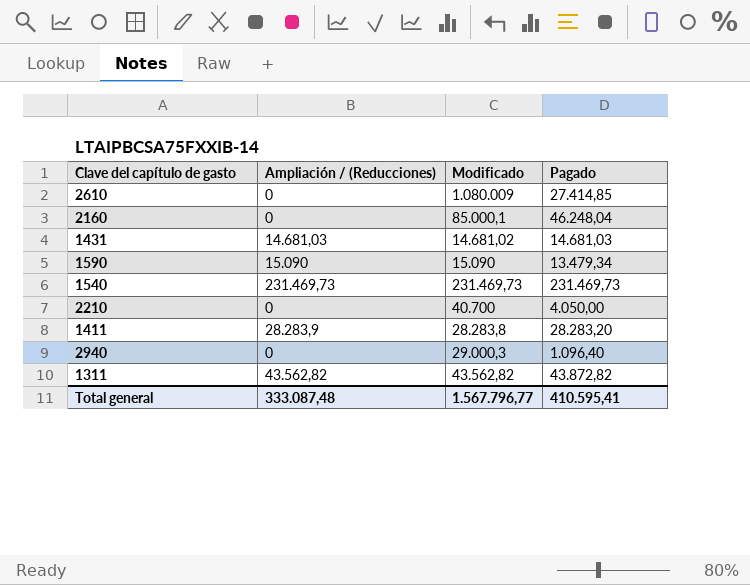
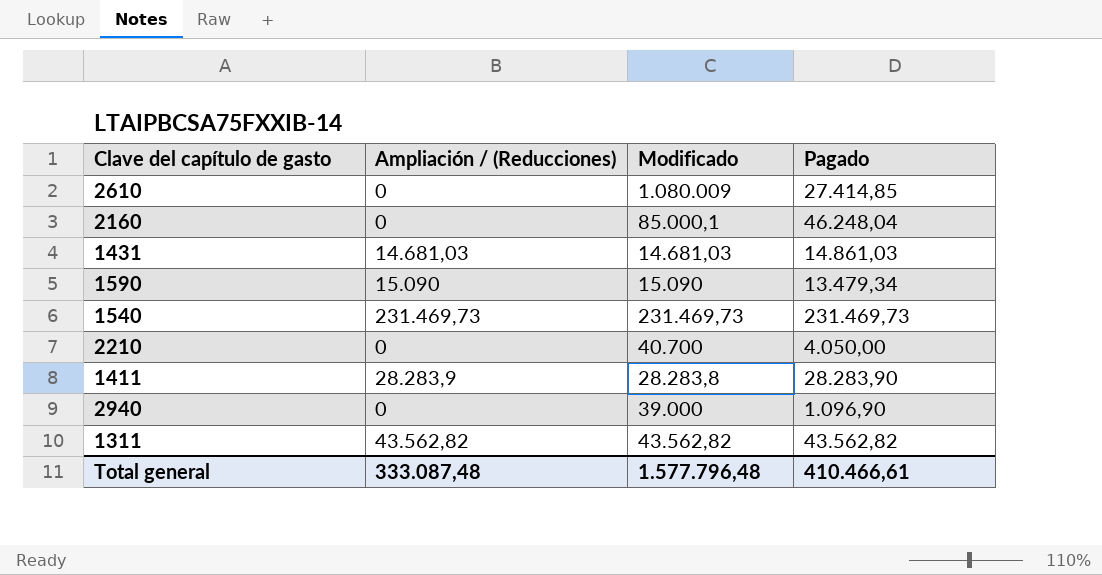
1431 | Modificado: 14.681,02 -> 14.681,03
1431 | Pagado: 14.681,03 -> 14.861,03
1411 | Pagado: 28.283,20 -> 28.283,90
2940 | Modificado: 29.000,3 -> 39.000
2940 | Pagado: 1.096,40 -> 1.096,90
1311 | Pagado: 43.872,82 -> 43.562,82
Total general | Modificado: 1.567.796,77 -> 1.577.796,48
Total general | Pagado: 410.595,41 -> 410.466,61

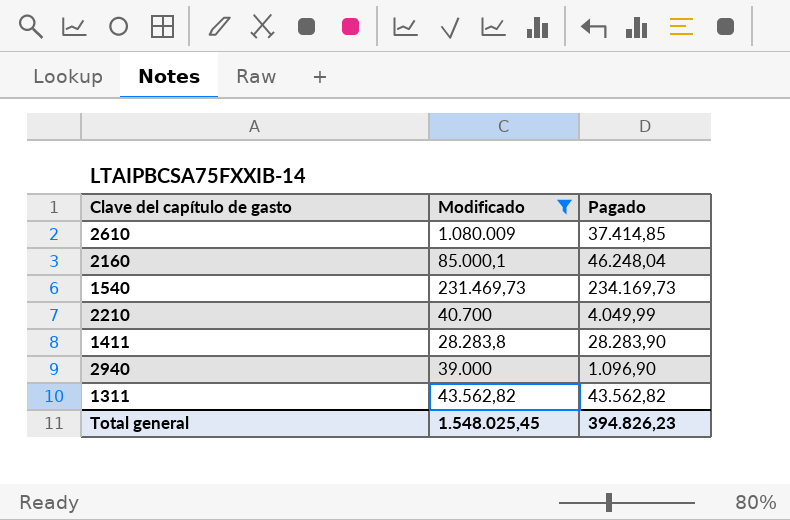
filter: none -> Modificado >= 28.283,8
column Ampliación / (Reducciones) | position: 2 -> none
2610 | Pagado: 27.414,85 -> 37.414,85
1540 | Pagado: 231.469,73 -> 234.169,73
2210 | Pagado: 4.050,00 -> 4.049,99
Total general | Modificado: 1.577.796,48 -> 1.548.025,45
Total general | Pagado: 410.466,61 -> 394.826,23

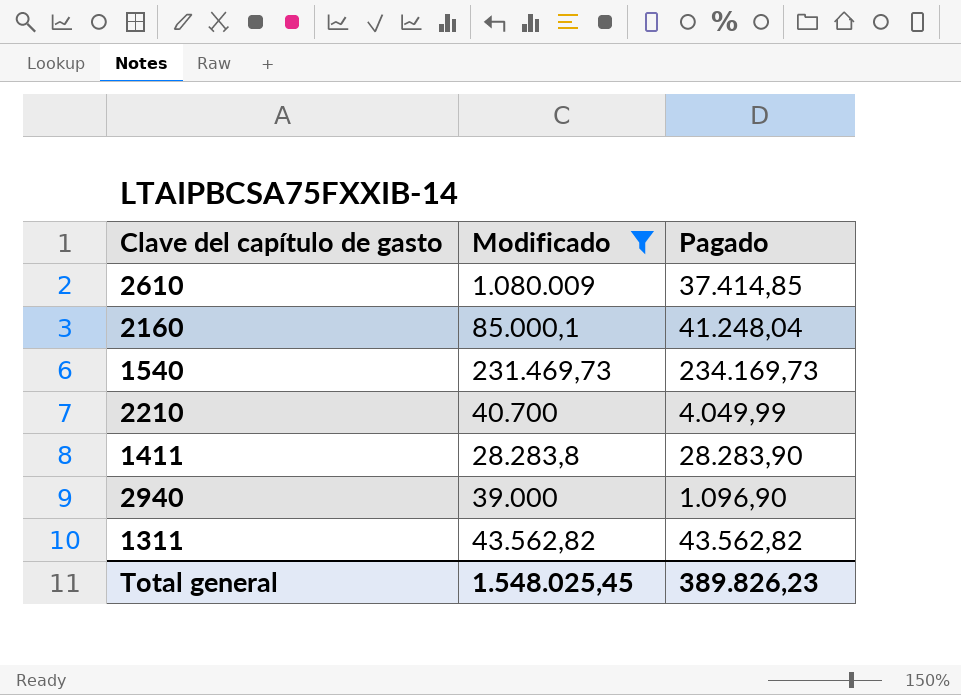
2160 | Pagado: 46.248,04 -> 41.248,04
Total general | Pagado: 394.826,23 -> 389.826,23

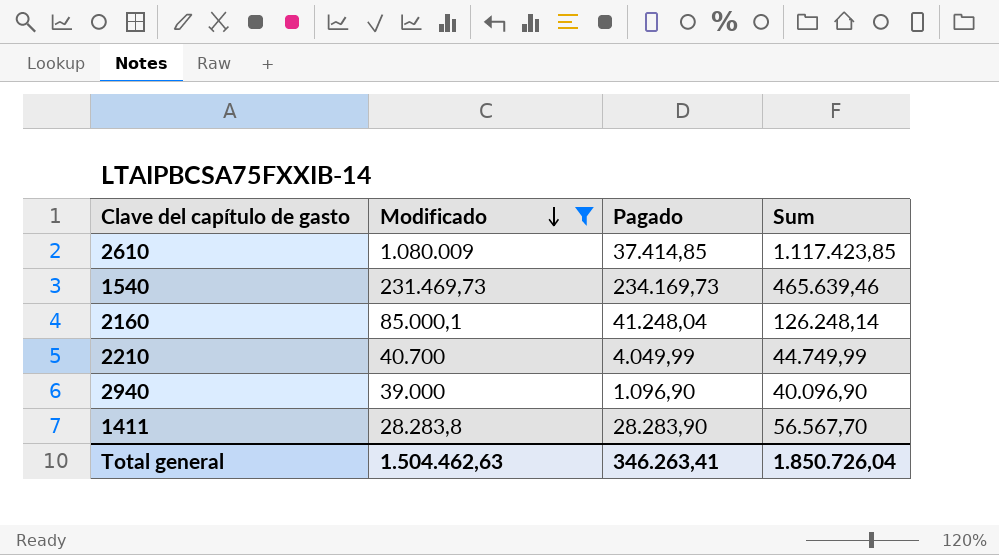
row order: none -> Modificado descending
column Sum | formula: none -> [Modificado] + [Pagado]
row 1311: 43.562,82 | 43.562,82 -> none
Total general | Modificado: 1.548.025,45 -> 1.504.462,63
Total general | Pagado: 389.826,23 -> 346.263,41

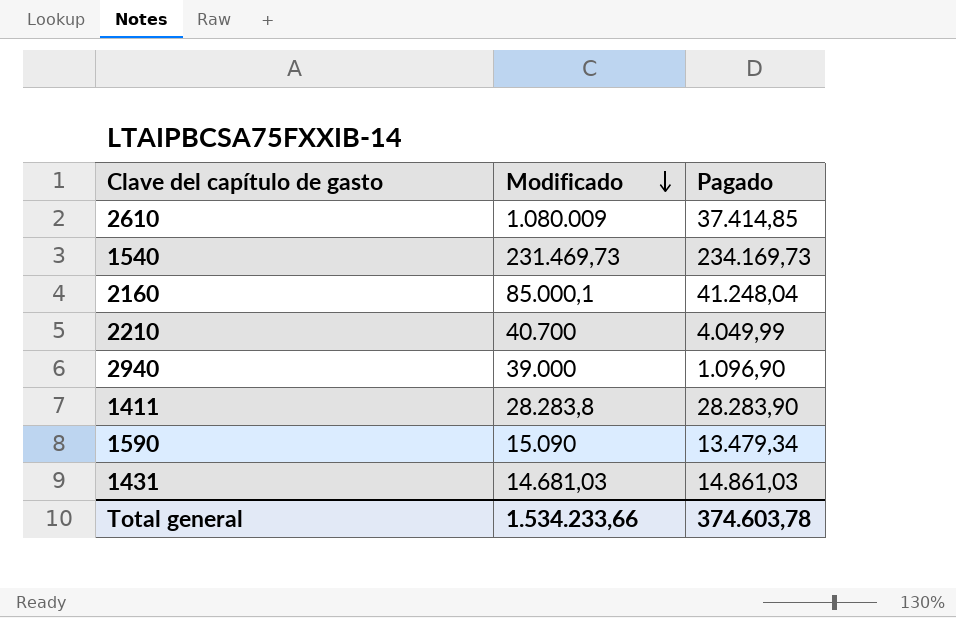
filter: Modificado >= 28.283,8 -> none
column Sum | formula: [Modificado] + [Pagado] -> none
Total general | Modificado: 1.504.462,63 -> 1.534.233,66
Total general | Pagado: 346.263,41 -> 374.603,78

